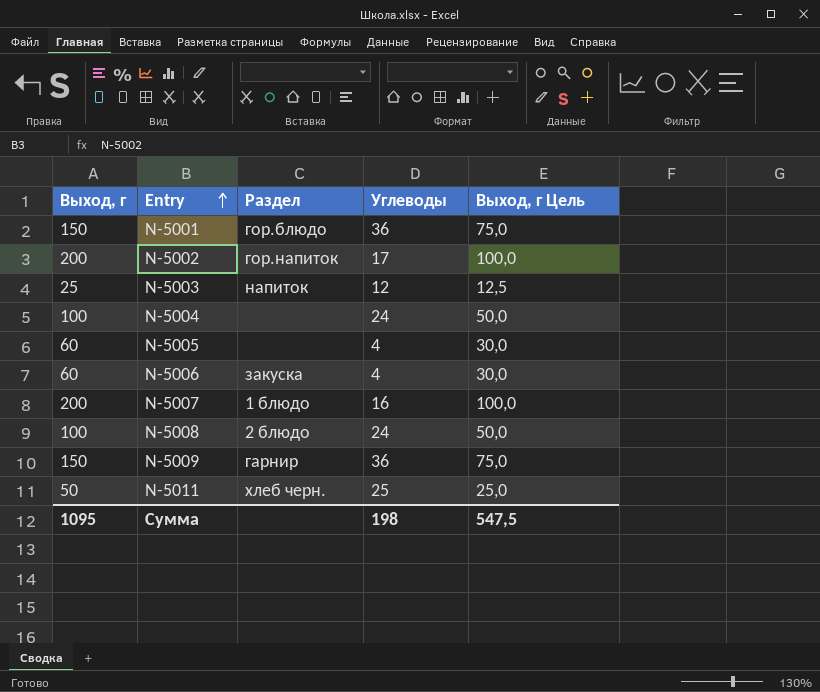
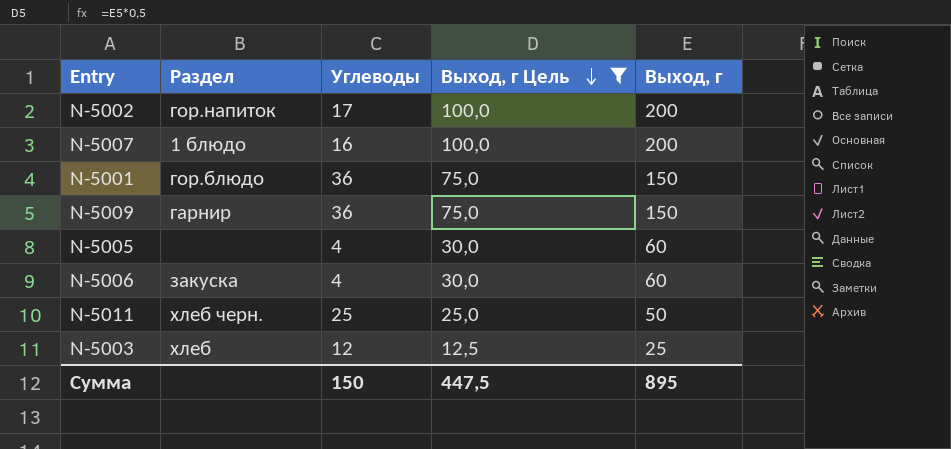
filter: none -> Выход, г Цель != 50,0
row order: Entry ascending -> Выход, г Цель descending
column Выход, г | position: 1 -> 5
N-5003 | Раздел: напиток -> хлеб
Сумма | Углеводы: 198 -> 150
Сумма | Выход, г Цель: 547,5 -> 447,5
Сумма | Выход, г: 1095 -> 895

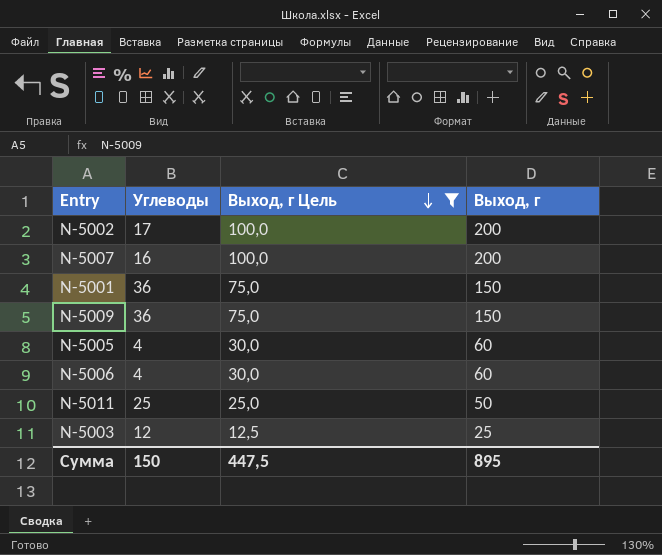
column Раздел | position: 2 -> none

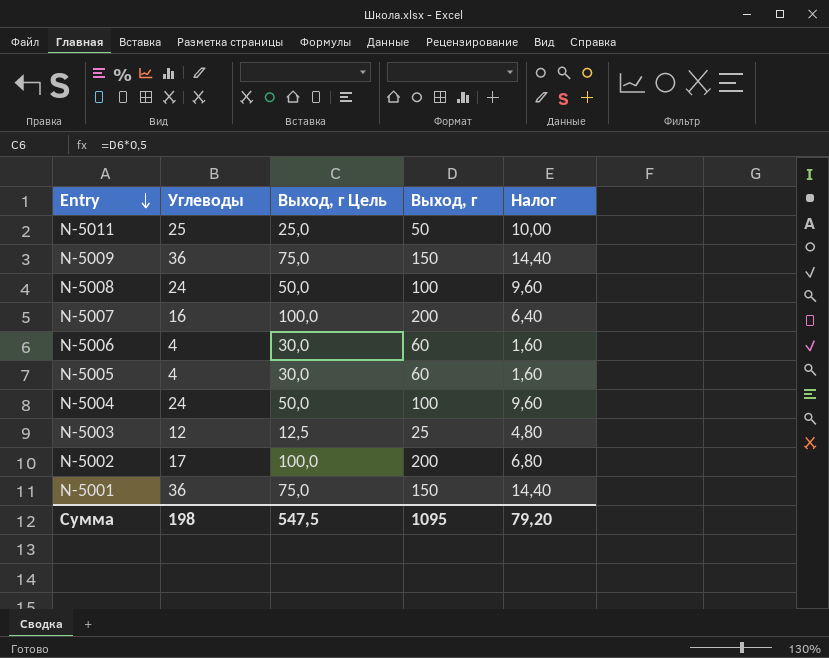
filter: Выход, г Цель != 50,0 -> none
row order: Выход, г Цель descending -> Entry descending
column Налог | formula: none -> [Углеводы] * 0,4
Сумма | Углеводы: 150 -> 198
Сумма | Выход, г Цель: 447,5 -> 547,5
Сумма | Выход, г: 895 -> 1095

